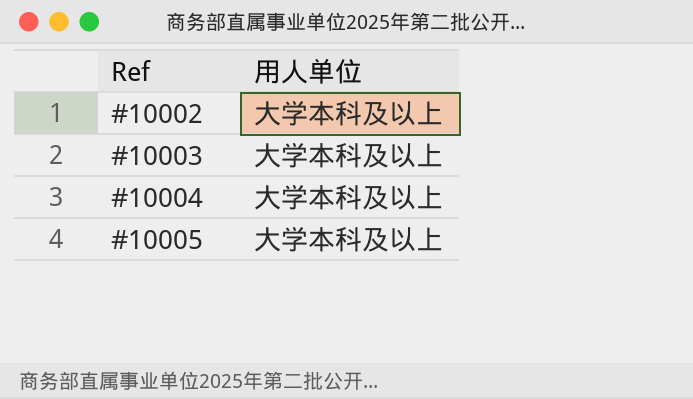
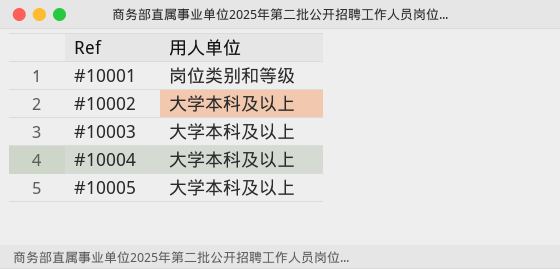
row #10001: none -> 岗位类别和等级

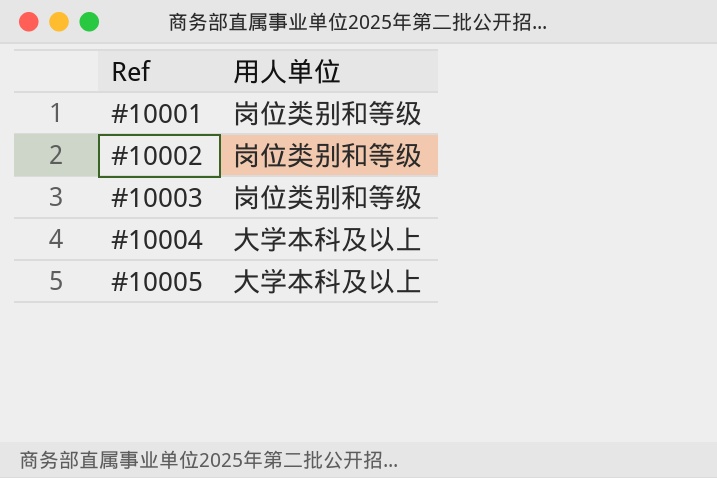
#10002 | 用人单位: 大学本科及以上 -> 岗位类别和等级
#10003 | 用人单位: 大学本科及以上 -> 岗位类别和等级

